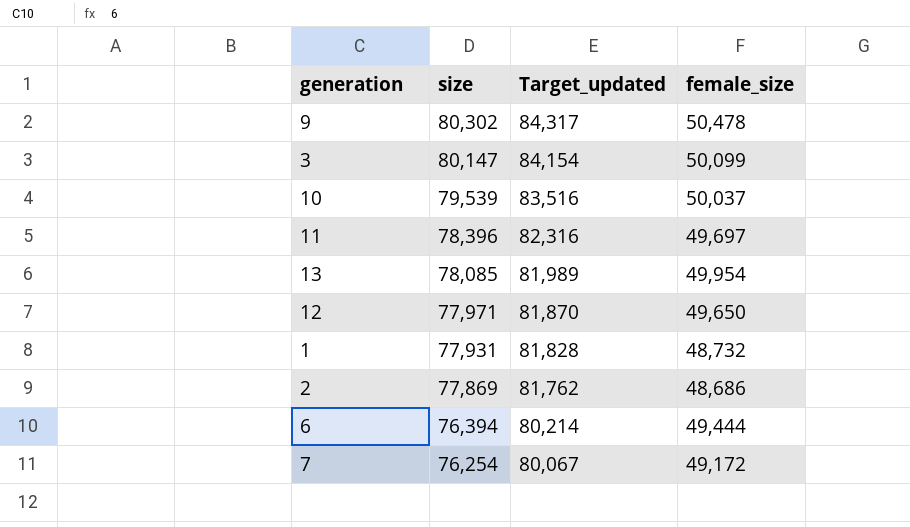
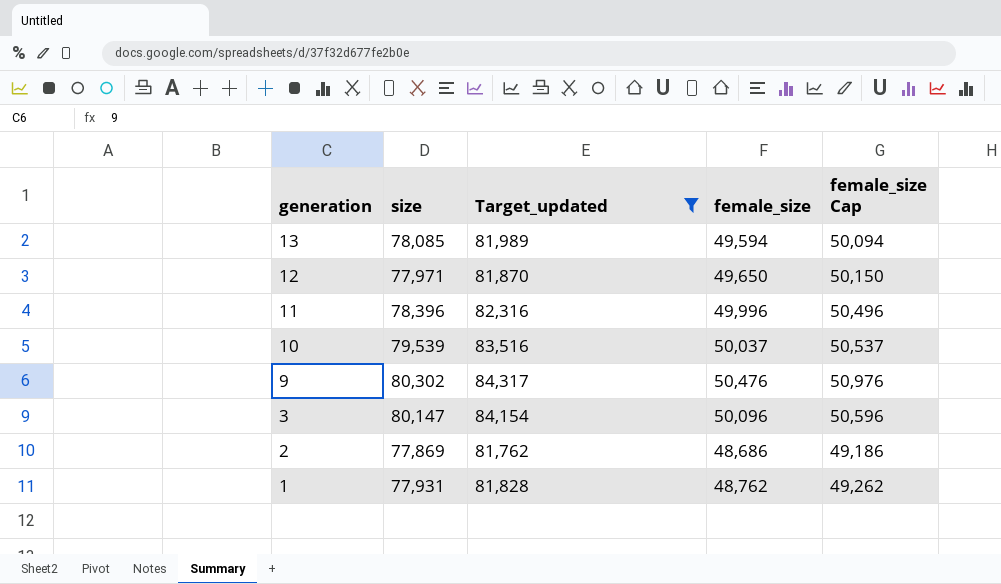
filter: none -> Target_updated >= 81,762
row order: size descending -> generation descending
column female_size Cap | formula: none -> [female_size] + 500
13 | female_size: 49,954 -> 49,594
11 | female_size: 49,697 -> 49,996
9 | female_size: 50,478 -> 50,476
3 | female_size: 50,099 -> 50,096
1 | female_size: 48,732 -> 48,762

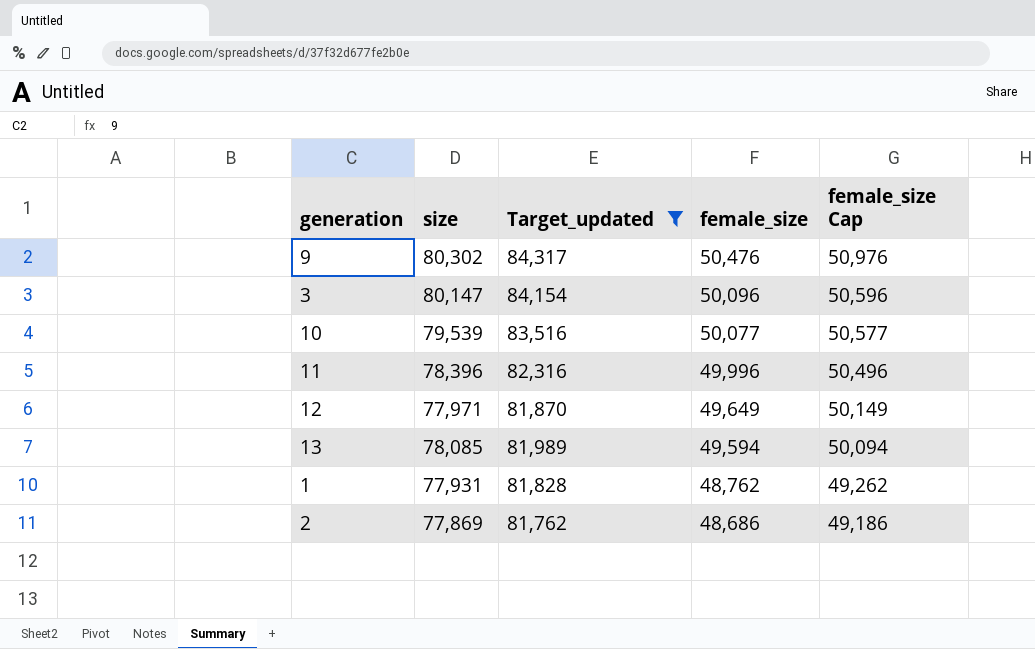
row order: generation descending -> female_size descending
10 | female_size: 50,037 -> 50,077
10 | female_size Cap: 50,537 -> 50,577
12 | female_size: 49,650 -> 49,649
12 | female_size Cap: 50,150 -> 50,149

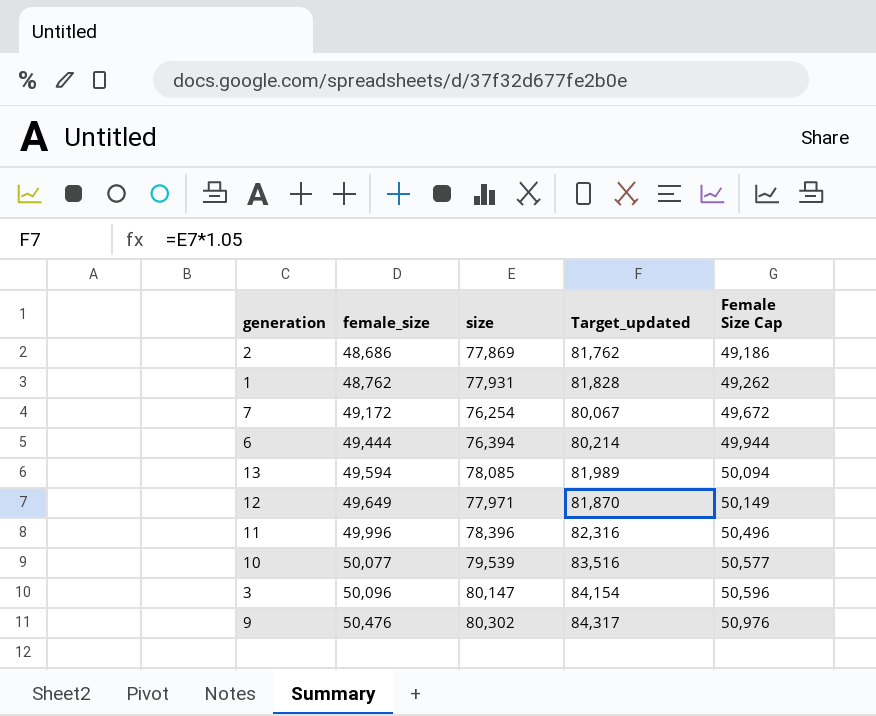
filter: Target_updated >= 81,762 -> none
row order: female_size descending -> female_size ascending
column female_size | position: 4 -> 2
column name: female_size Cap -> Female Size Cap

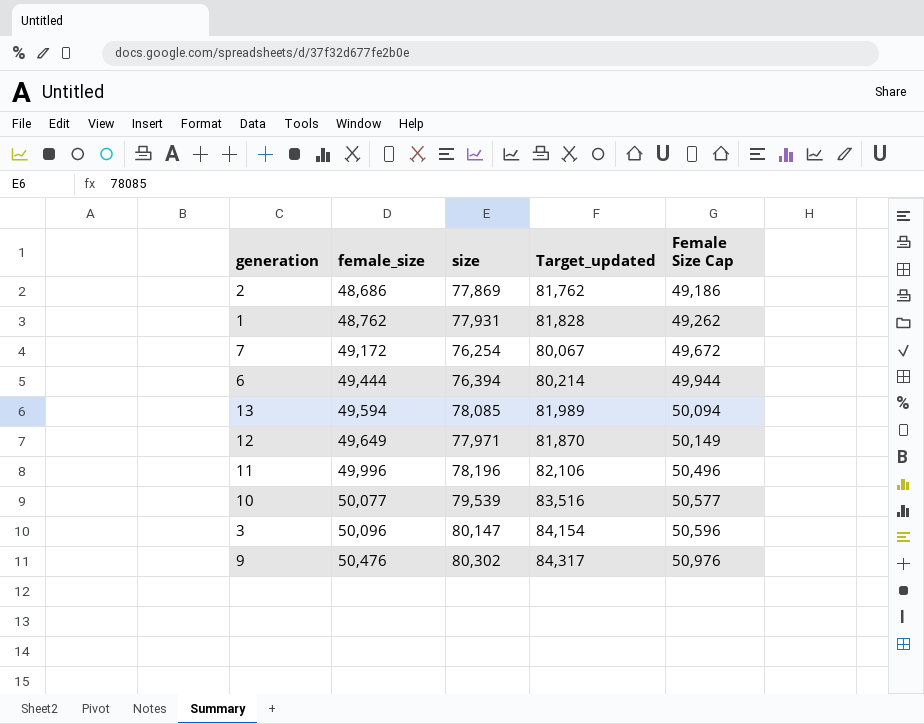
11 | size: 78,396 -> 78,196
11 | Target_updated: 82,316 -> 82,106

